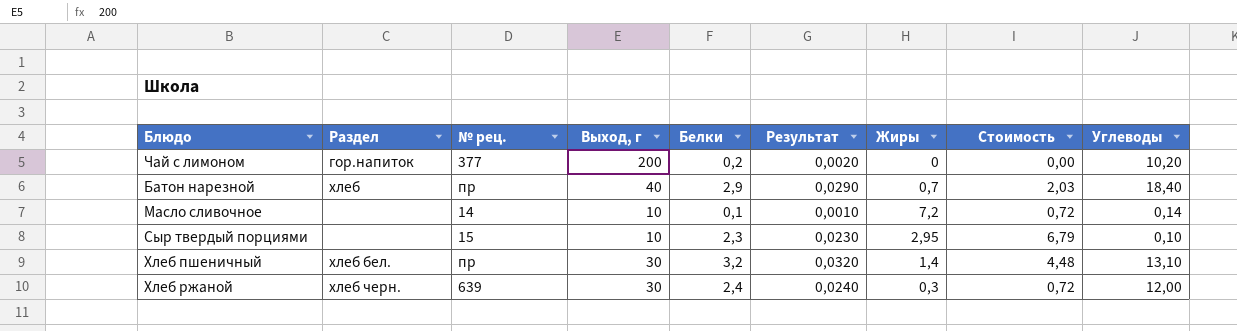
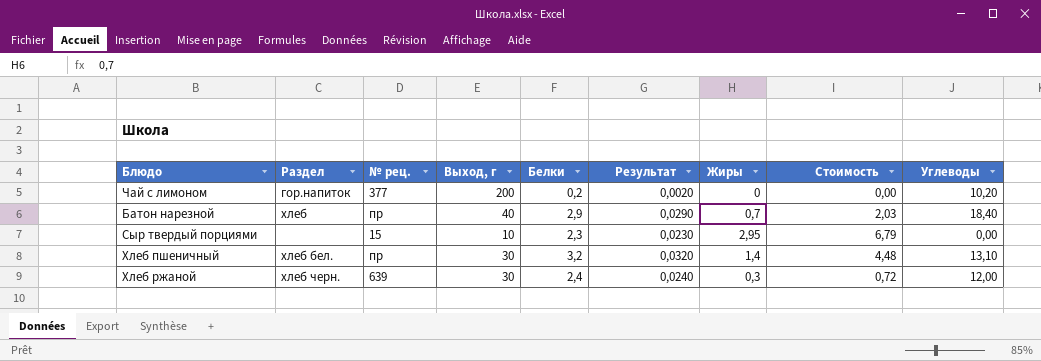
row Масло сливочное: none | 14 | 10 | 0,1 | 0,0010 | 7,2 | 0,72 | 0,14 -> none
Сыр твердый порциями | Углеводы: 0,10 -> 0,00

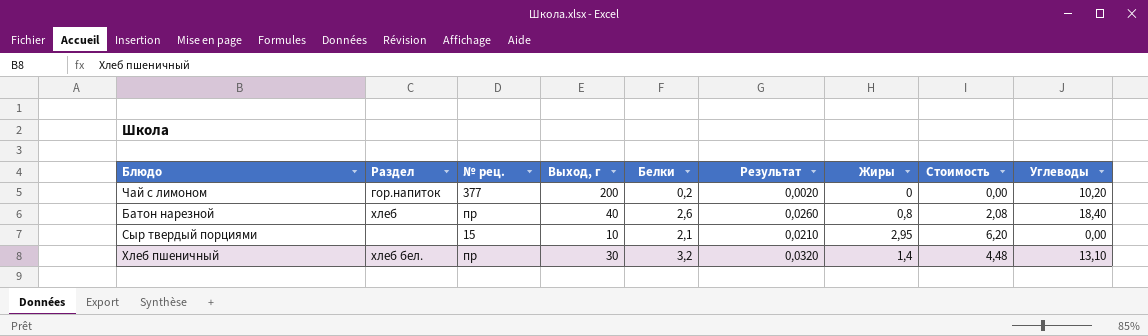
row Хлеб ржаной: хлеб черн. | 639 | 30 | 2,4 | 0,0240 | 0,3 | 0,72 | 12,00 -> none
Батон нарезной | Белки: 2,9 -> 2,6
Батон нарезной | Результат: 0,0290 -> 0,0260
Батон нарезной | Жиры: 0,7 -> 0,8
Батон нарезной | Стоимость: 2,03 -> 2,08
Сыр твердый порциями | Белки: 2,3 -> 2,1
Сыр твердый порциями | Результат: 0,0230 -> 0,0210
Сыр твердый порциями | Стоимость: 6,79 -> 6,20

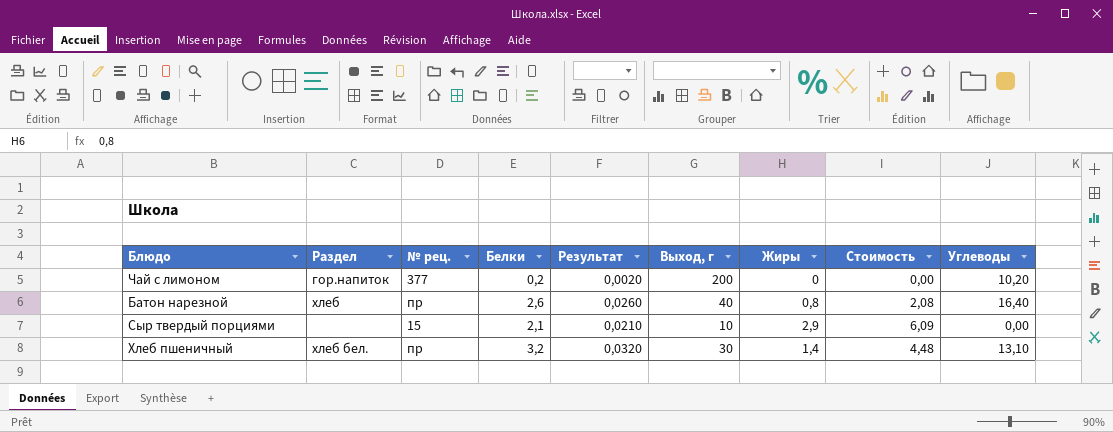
column Выход, г | position: 4 -> 6
Батон нарезной | Углеводы: 18,40 -> 16,40
Сыр твердый порциями | Жиры: 2,95 -> 2,9
Сыр твердый порциями | Стоимость: 6,20 -> 6,09

